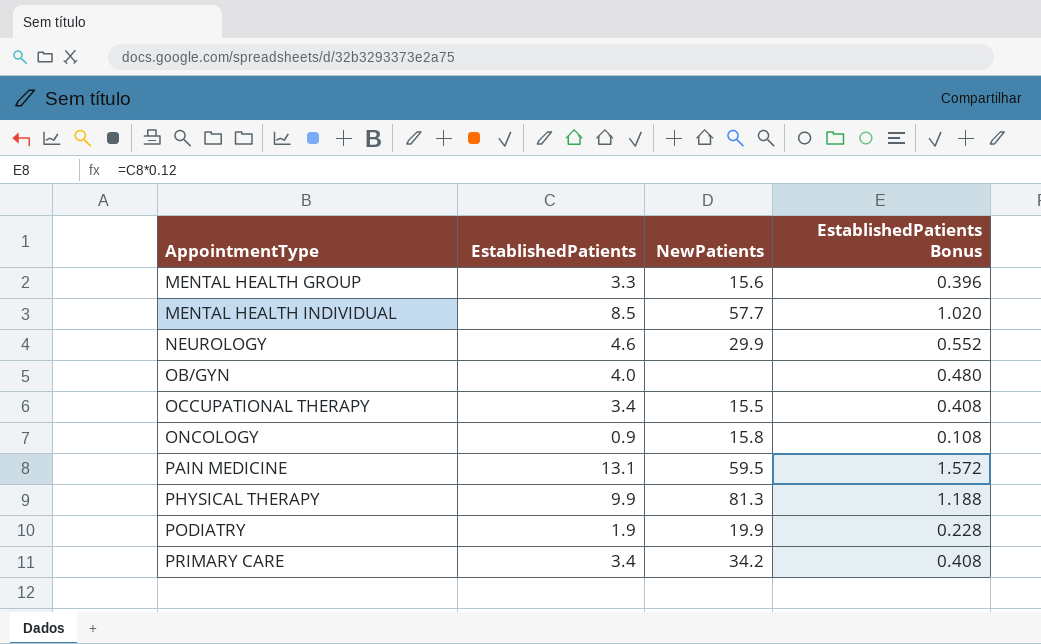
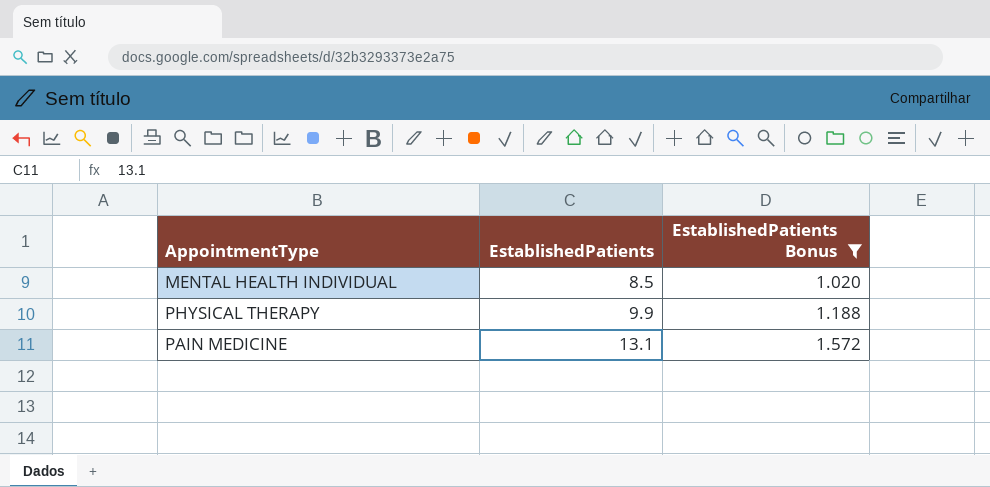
filter: none -> EstablishedPatients Bonus >= 1.020
row order: AppointmentType ascending -> EstablishedPatients ascending
column NewPatients | position: 3 -> none

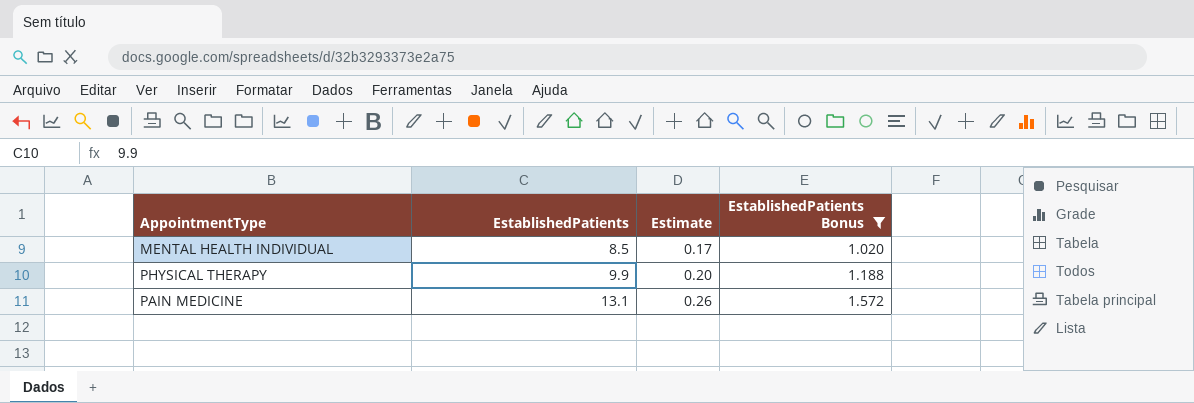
column Estimate | formula: none -> [EstablishedPatients] * 0.02

